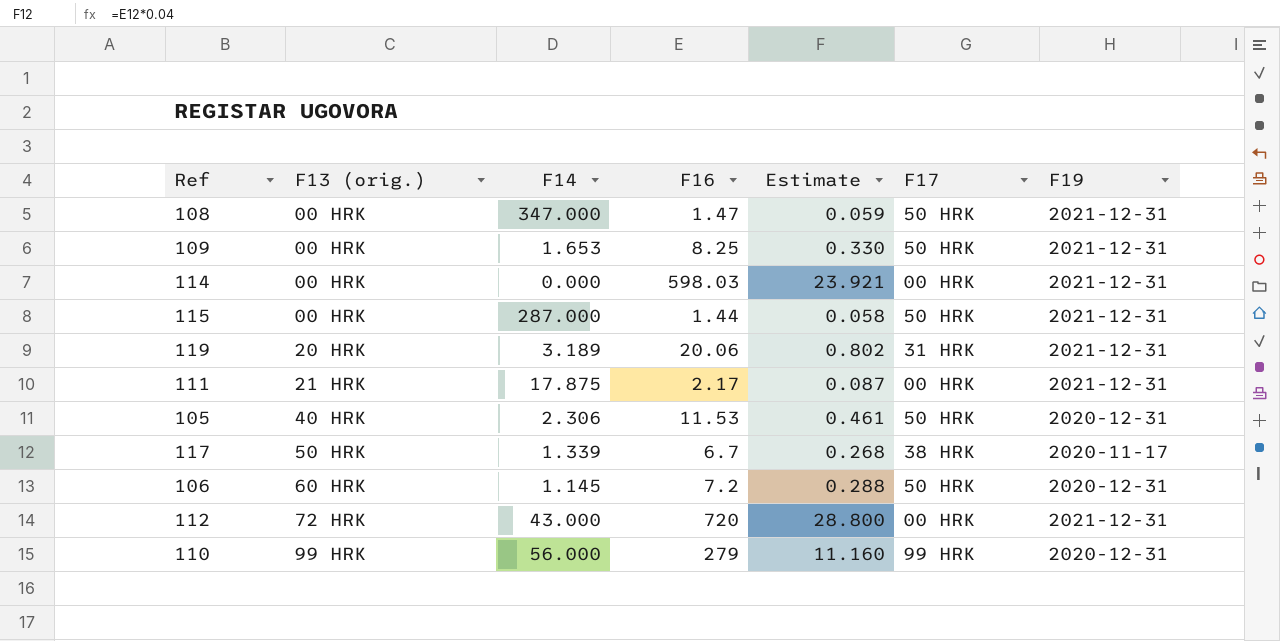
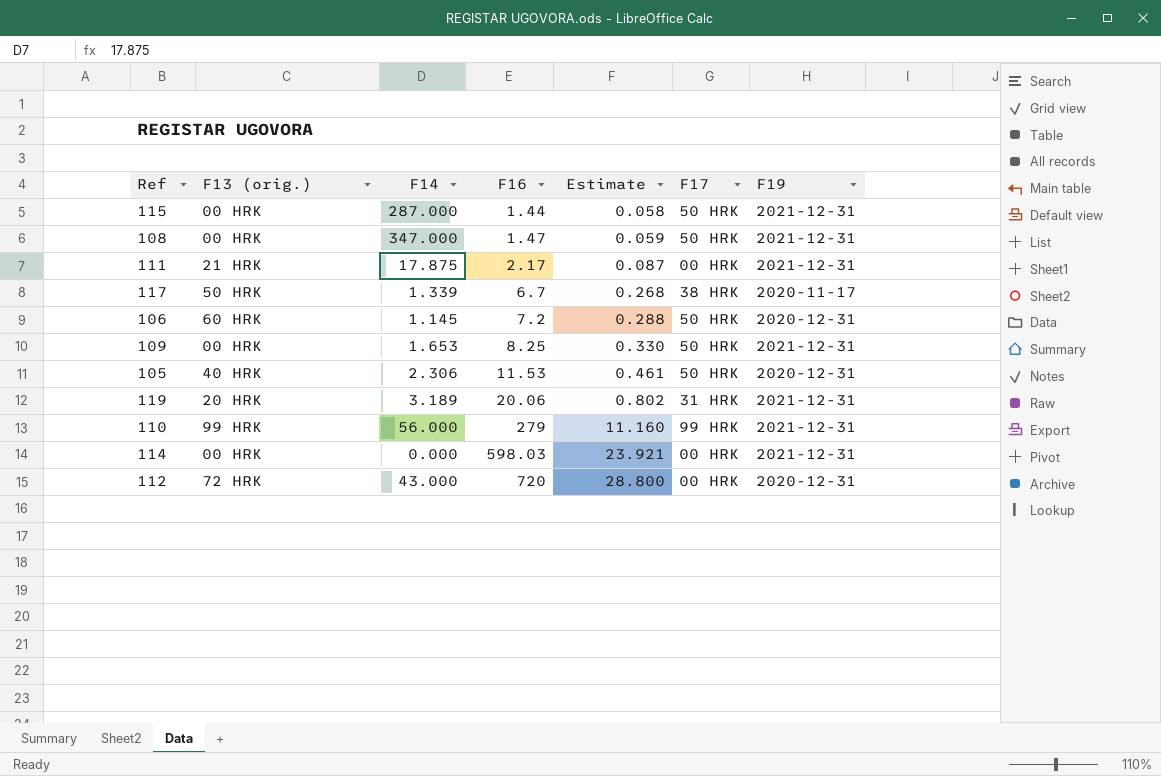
row order: F13 (orig.) ascending -> F16 ascending
110 | F19: 2020-12-31 -> 2021-12-31
112 | F19: 2021-12-31 -> 2020-12-31

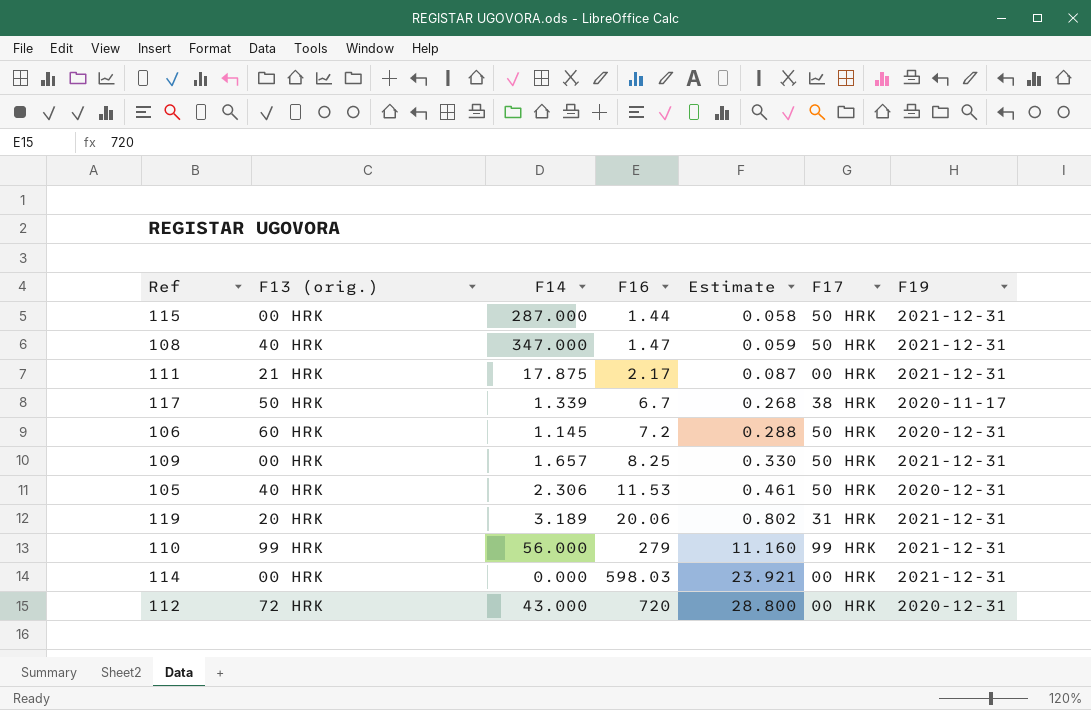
108 | F13 (orig.): 00 HRK -> 40 HRK
109 | F14: 1.653 -> 1.657

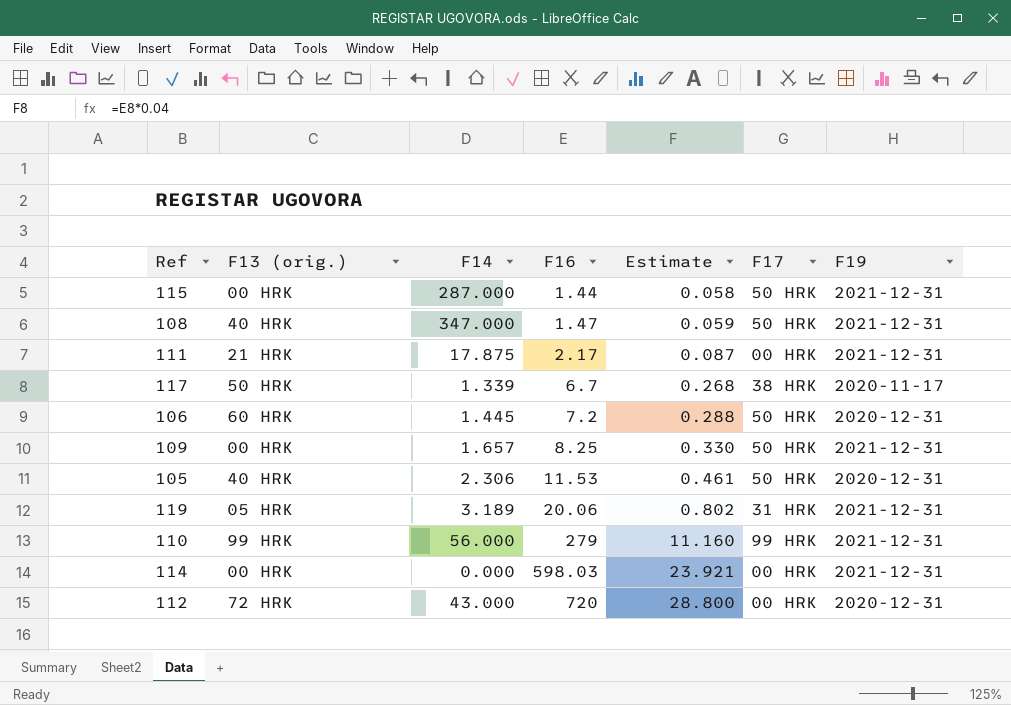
106 | F14: 1.145 -> 1.445
119 | F13 (orig.): 20 HRK -> 05 HRK

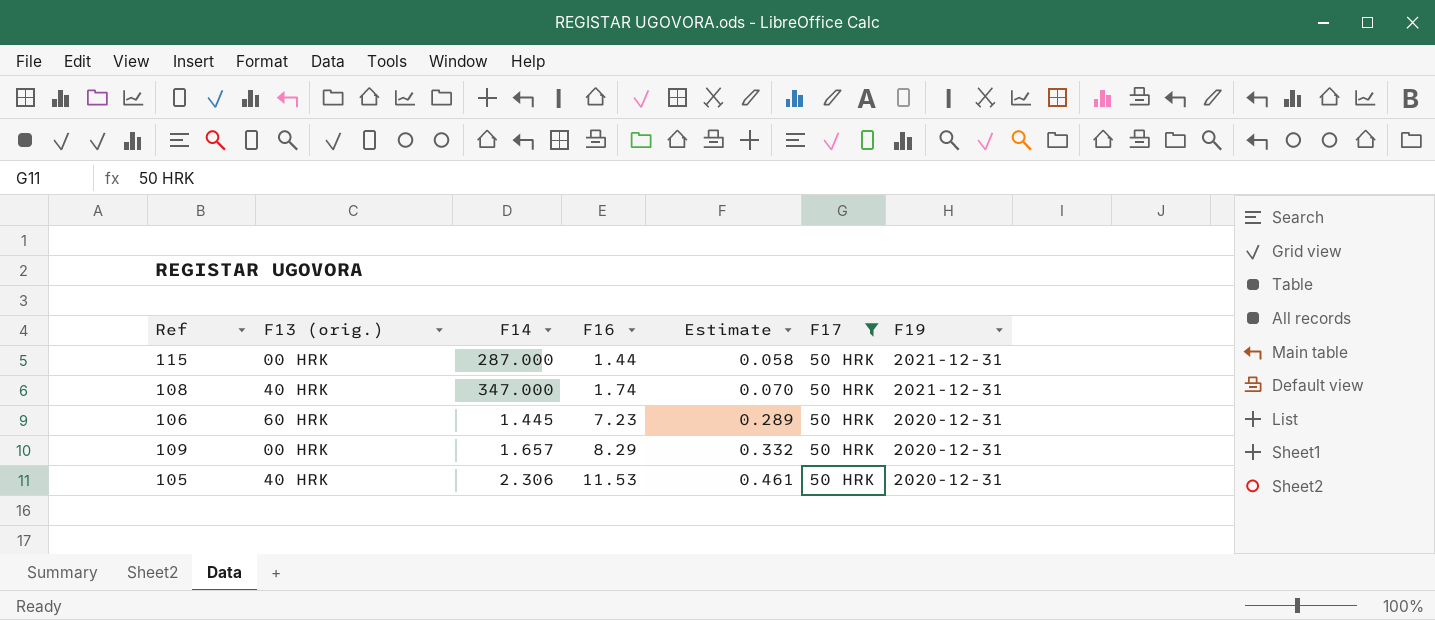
filter: none -> F17 = 50 HRK
108 | F16: 1.47 -> 1.74
108 | Estimate: 0.059 -> 0.070
106 | F16: 7.2 -> 7.23
106 | Estimate: 0.288 -> 0.289
109 | F16: 8.25 -> 8.29
109 | Estimate: 0.330 -> 0.332
109 | F19: 2021-12-31 -> 2020-12-31

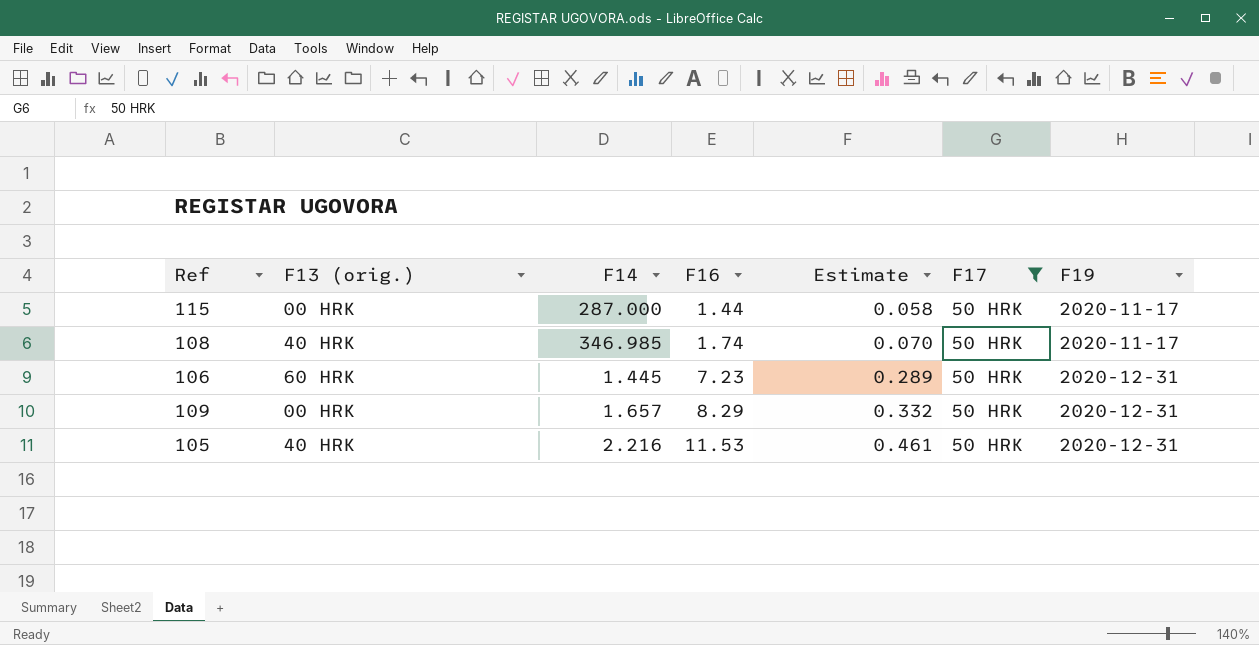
115 | F19: 2021-12-31 -> 2020-11-17
108 | F14: 347.000 -> 346.985
108 | F19: 2021-12-31 -> 2020-11-17
105 | F14: 2.306 -> 2.216

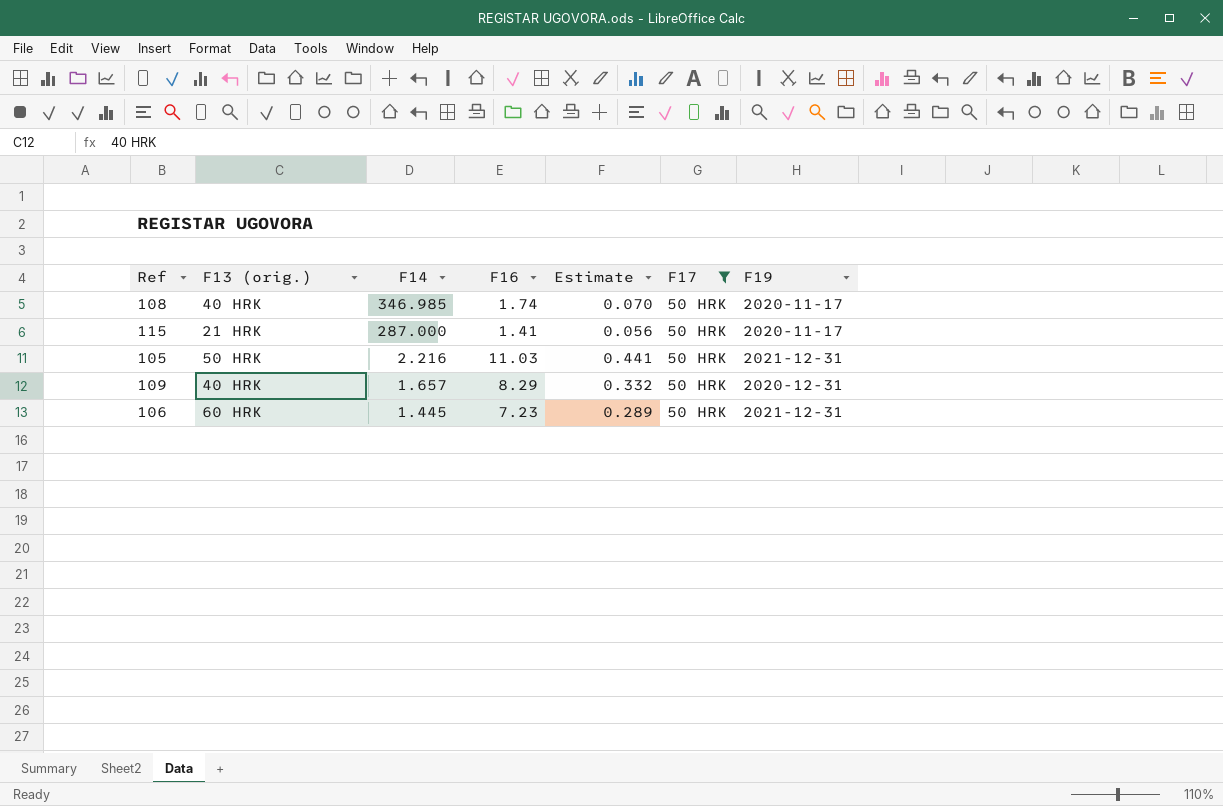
row order: F16 ascending -> F14 descending
115 | F13 (orig.): 00 HRK -> 21 HRK
115 | F16: 1.44 -> 1.41
115 | Estimate: 0.058 -> 0.056
105 | F13 (orig.): 40 HRK -> 50 HRK
105 | F16: 11.53 -> 11.03
105 | Estimate: 0.461 -> 0.441
105 | F19: 2020-12-31 -> 2021-12-31
109 | F13 (orig.): 00 HRK -> 40 HRK
106 | F19: 2020-12-31 -> 2021-12-31

